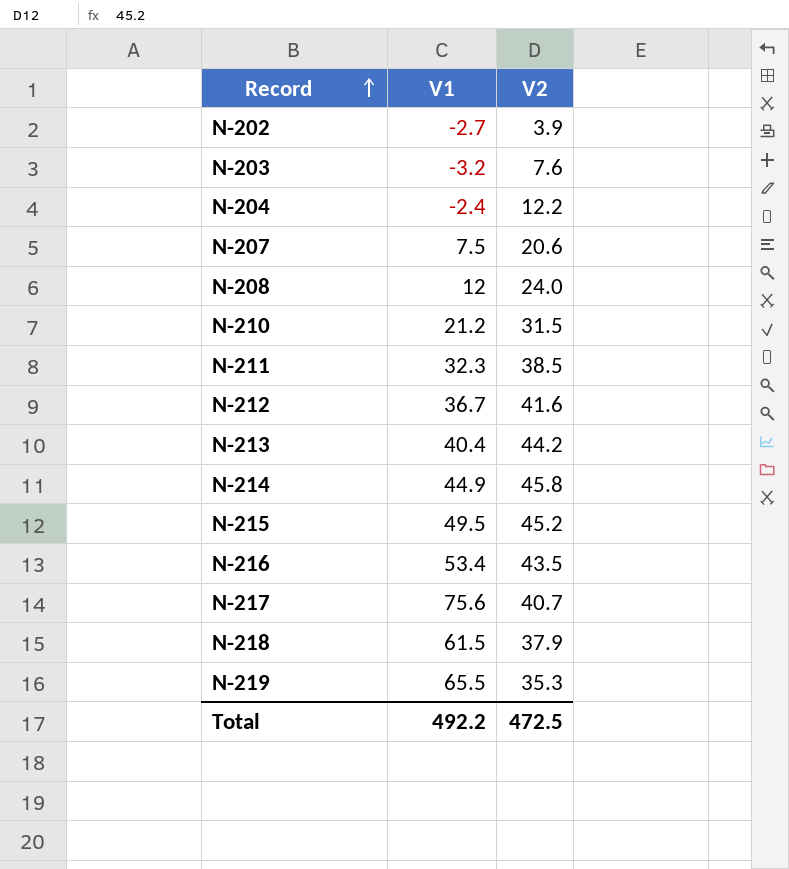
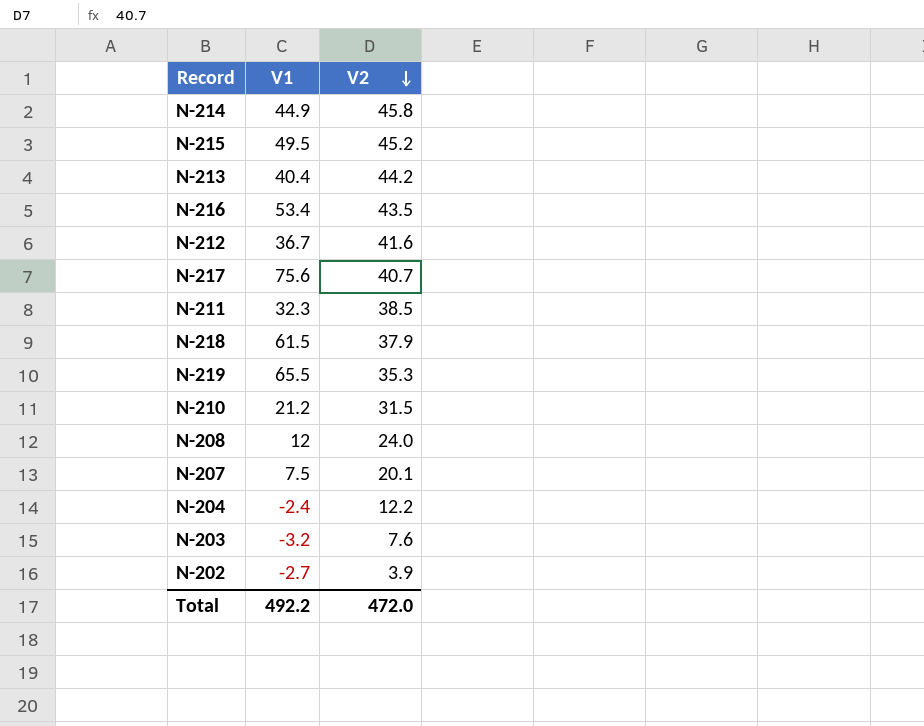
row order: Record ascending -> V2 descending
N-207 | V2: 20.6 -> 20.1
Total | V2: 472.5 -> 472.0

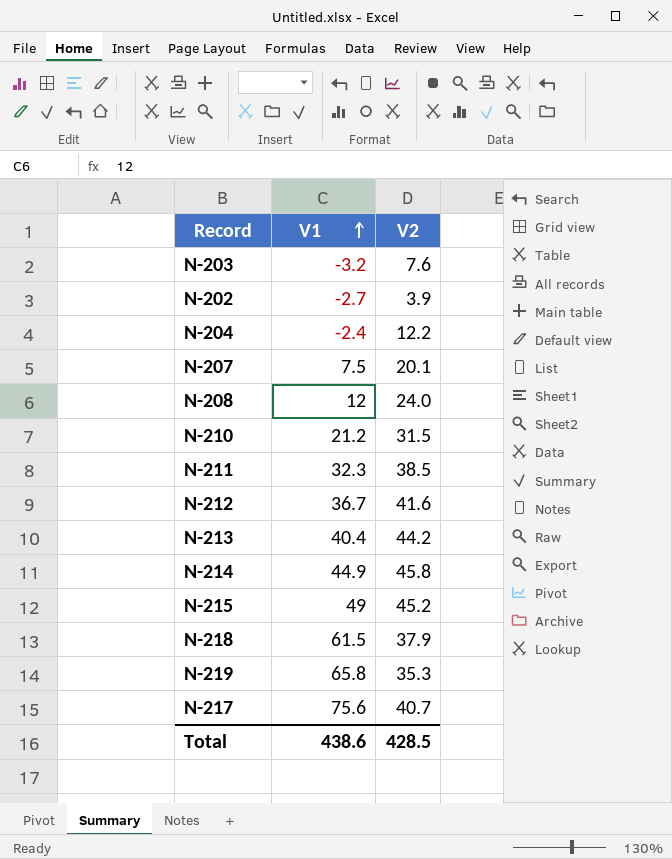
row order: V2 descending -> V1 ascending
row N-216: 53.4 | 43.5 -> none
N-215 | V1: 49.5 -> 49
N-219 | V1: 65.5 -> 65.8
Total | V1: 492.2 -> 438.6
Total | V2: 472.0 -> 428.5

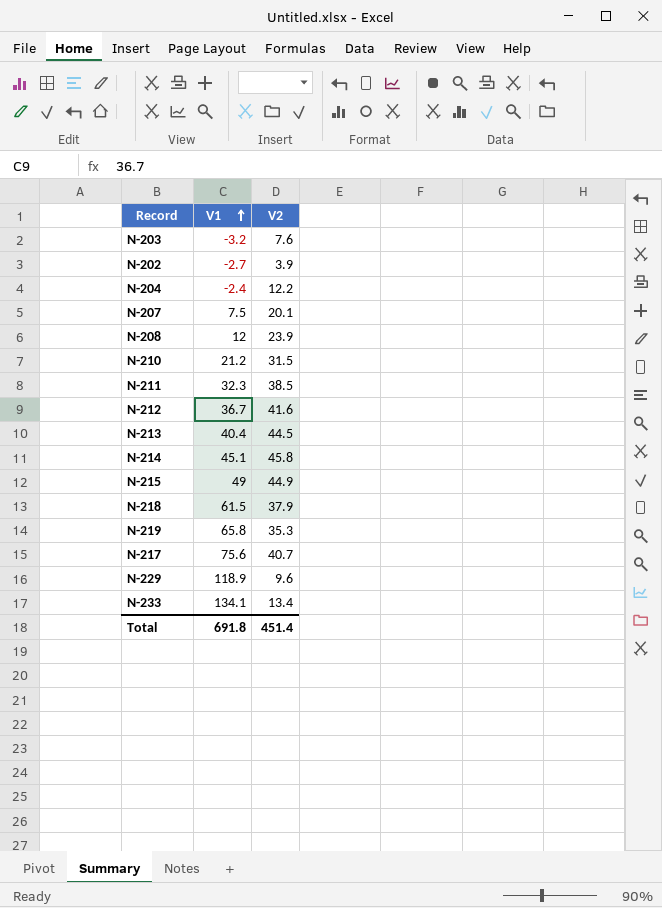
N-208 | V2: 24.0 -> 23.9
N-213 | V2: 44.2 -> 44.5
N-214 | V1: 44.9 -> 45.1
N-215 | V2: 45.2 -> 44.9
row N-229: none -> 118.9 | 9.6
row N-233: none -> 134.1 | 13.4
Total | V1: 438.6 -> 691.8
Total | V2: 428.5 -> 451.4

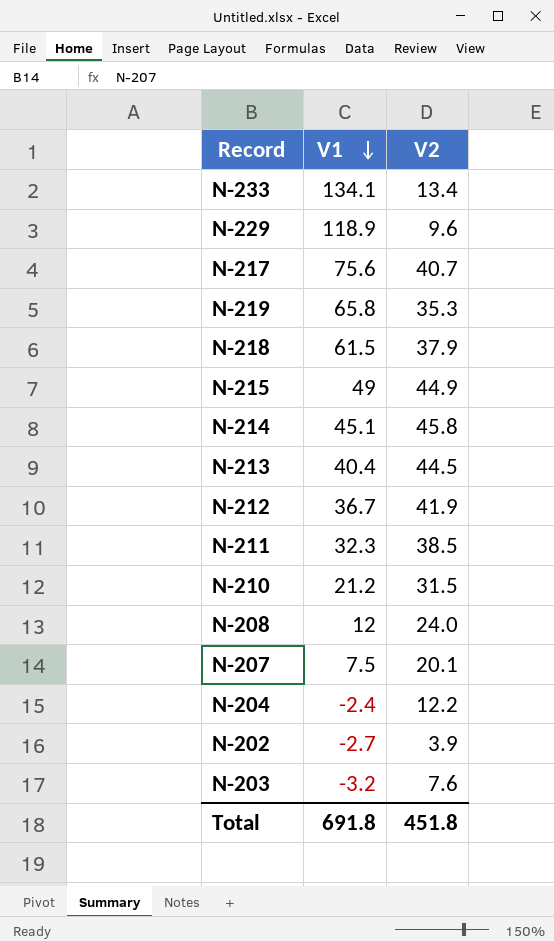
row order: V1 ascending -> V1 descending
N-212 | V2: 41.6 -> 41.9
N-208 | V2: 23.9 -> 24.0
Total | V2: 451.4 -> 451.8

